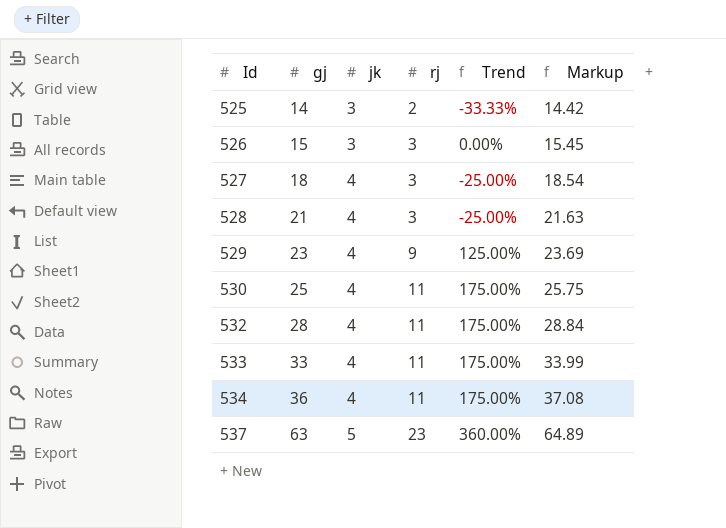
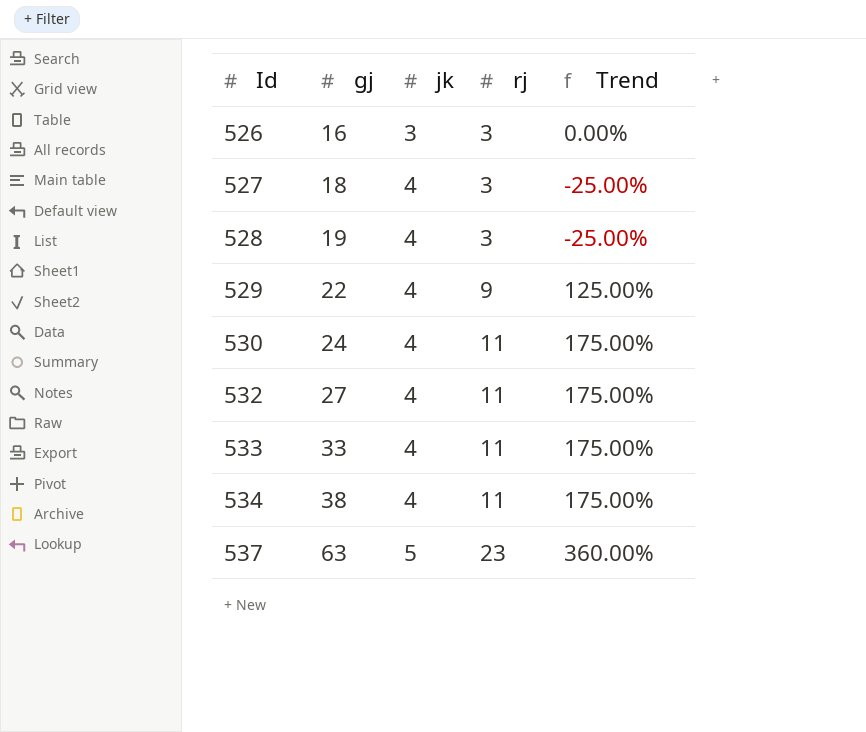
column Markup | formula: [gj] * 1.03 -> none
row 525: 14 | 3 | 2 | -33.33% | 14.42 -> none
526 | gj: 15 -> 16
528 | gj: 21 -> 19
529 | gj: 23 -> 22
530 | gj: 25 -> 24
532 | gj: 28 -> 27
534 | gj: 36 -> 38

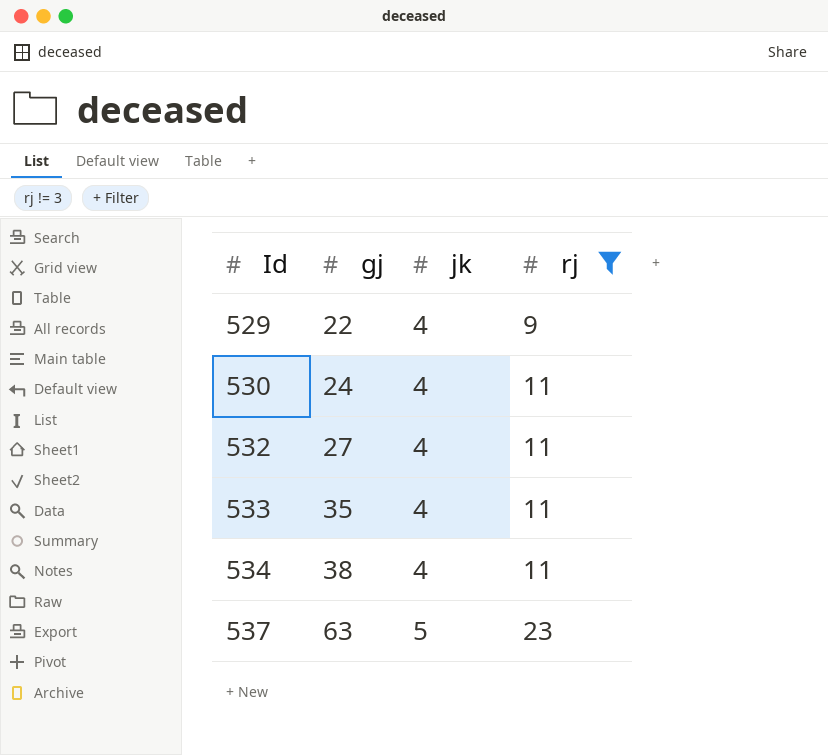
filter: none -> rj != 3
column Trend | formula: ([rj] - [jk]) / [jk] -> none
533 | gj: 33 -> 35

